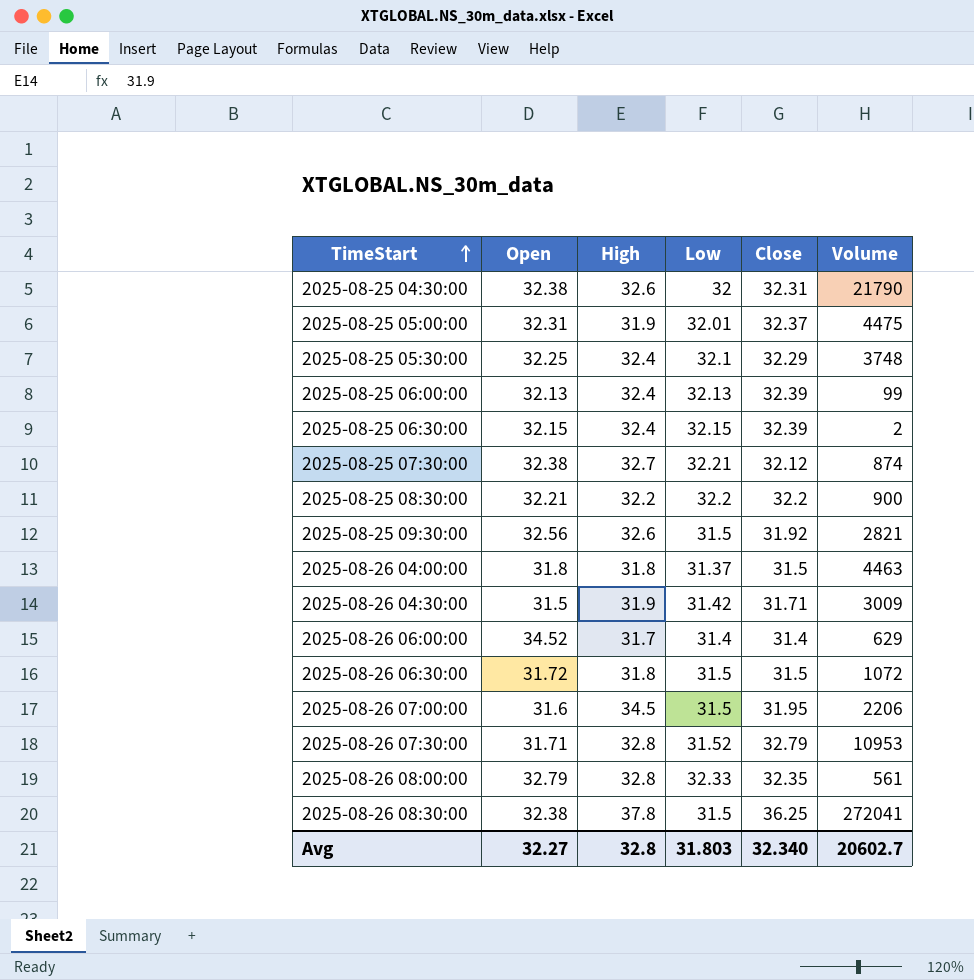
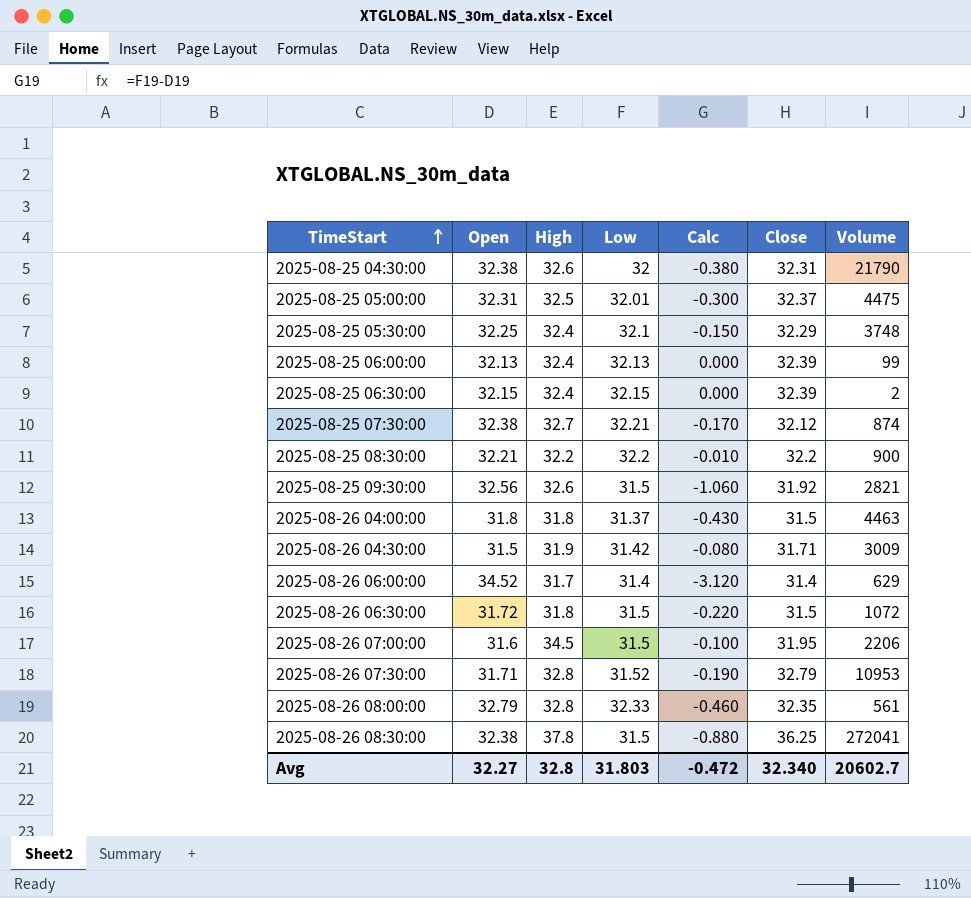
column Calc | formula: none -> [Low] - [Open]
2025-08-25 05:00:00 | High: 31.9 -> 32.5

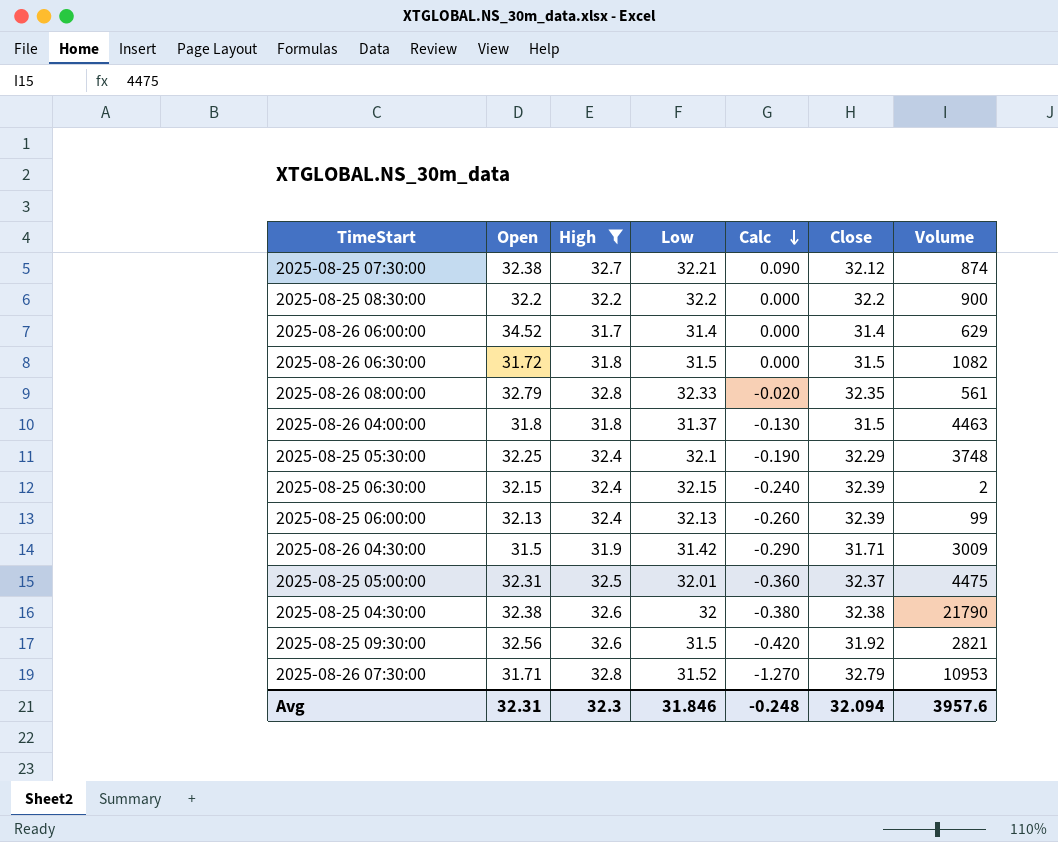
filter: none -> High <= 32.8
row order: TimeStart ascending -> Calc descending
column Calc | formula: [Low] - [Open] -> [Low] - [Close]
2025-08-25 08:30:00 | Open: 32.21 -> 32.2
2025-08-26 06:30:00 | Volume: 1072 -> 1082
2025-08-25 04:30:00 | Close: 32.31 -> 32.38
Avg | Open: 32.27 -> 32.31
Avg | High: 32.8 -> 32.3
Avg | Low: 31.803 -> 31.846
Avg | Calc: -0.472 -> -0.248
Avg | Close: 32.340 -> 32.094
Avg | Volume: 20602.7 -> 3957.6

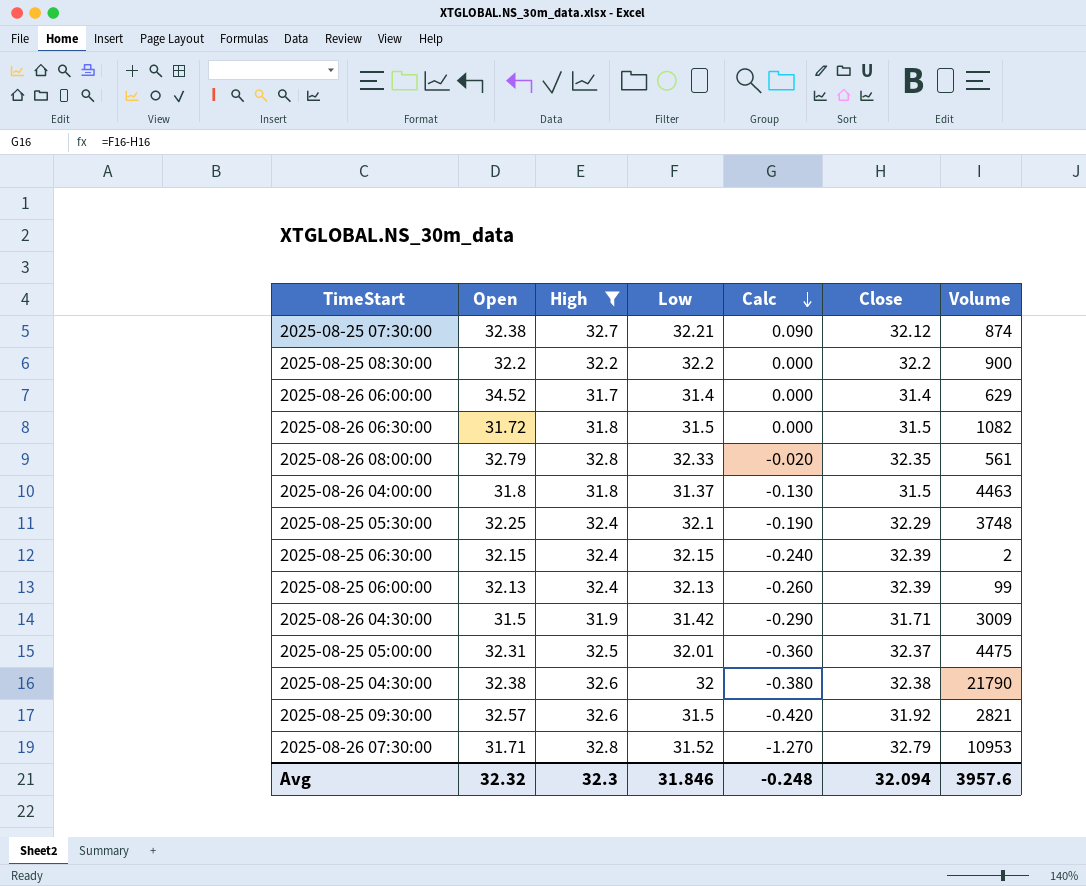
2025-08-25 09:30:00 | Open: 32.56 -> 32.57
Avg | Open: 32.31 -> 32.32

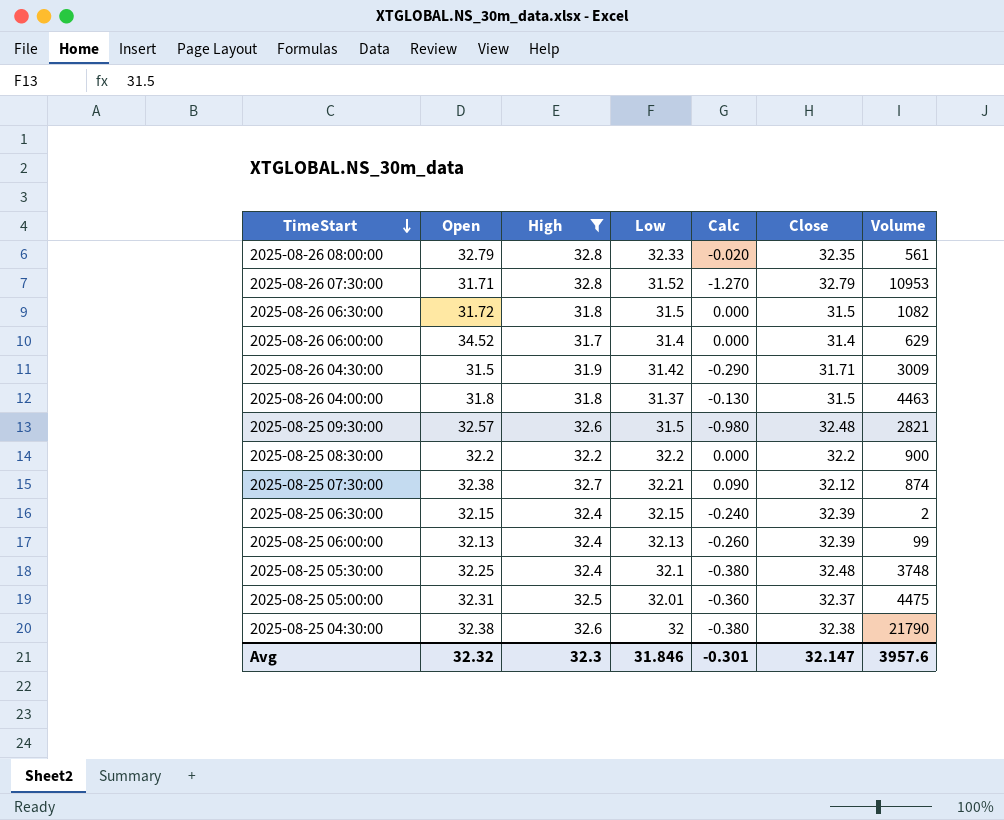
row order: Calc descending -> TimeStart descending
2025-08-25 09:30:00 | Calc: -0.420 -> -0.980
2025-08-25 09:30:00 | Close: 31.92 -> 32.48
2025-08-25 05:30:00 | Calc: -0.190 -> -0.380
2025-08-25 05:30:00 | Close: 32.29 -> 32.48
Avg | Calc: -0.248 -> -0.301
Avg | Close: 32.094 -> 32.147

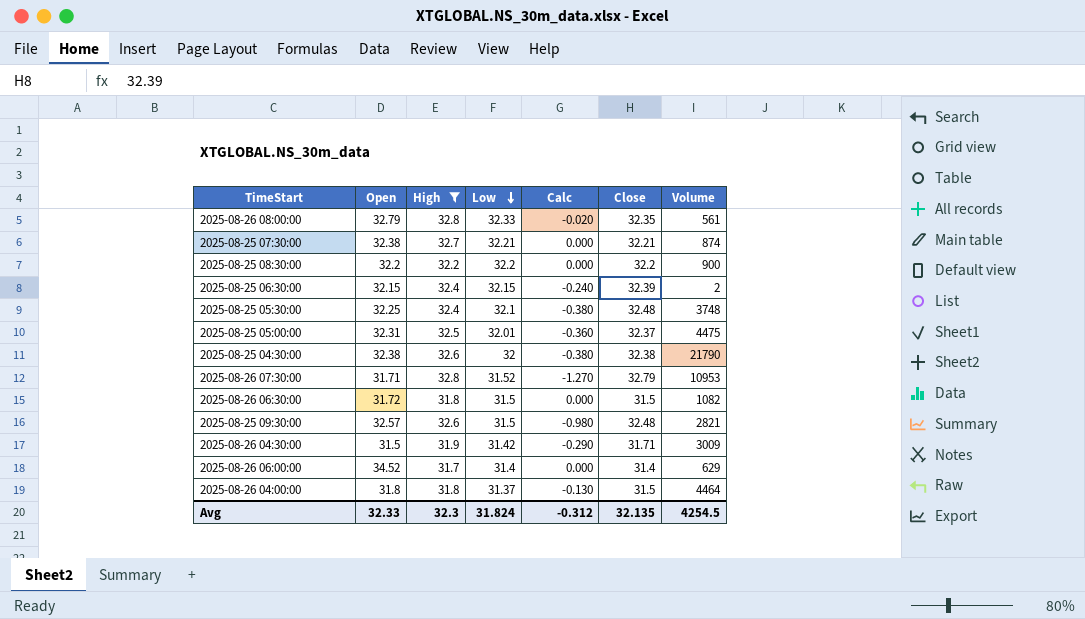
row order: TimeStart descending -> Low descending
row 2025-08-25 06:00:00: 32.13 | 32.4 | 32.13 | -0.260 | 32.39 | 99 -> none
2025-08-25 07:30:00 | Calc: 0.090 -> 0.000
2025-08-25 07:30:00 | Close: 32.12 -> 32.21
2025-08-26 04:00:00 | Volume: 4463 -> 4464
Avg | Open: 32.32 -> 32.33
Avg | Low: 31.846 -> 31.824
Avg | Calc: -0.301 -> -0.312
Avg | Close: 32.147 -> 32.135
Avg | Volume: 3957.6 -> 4254.5

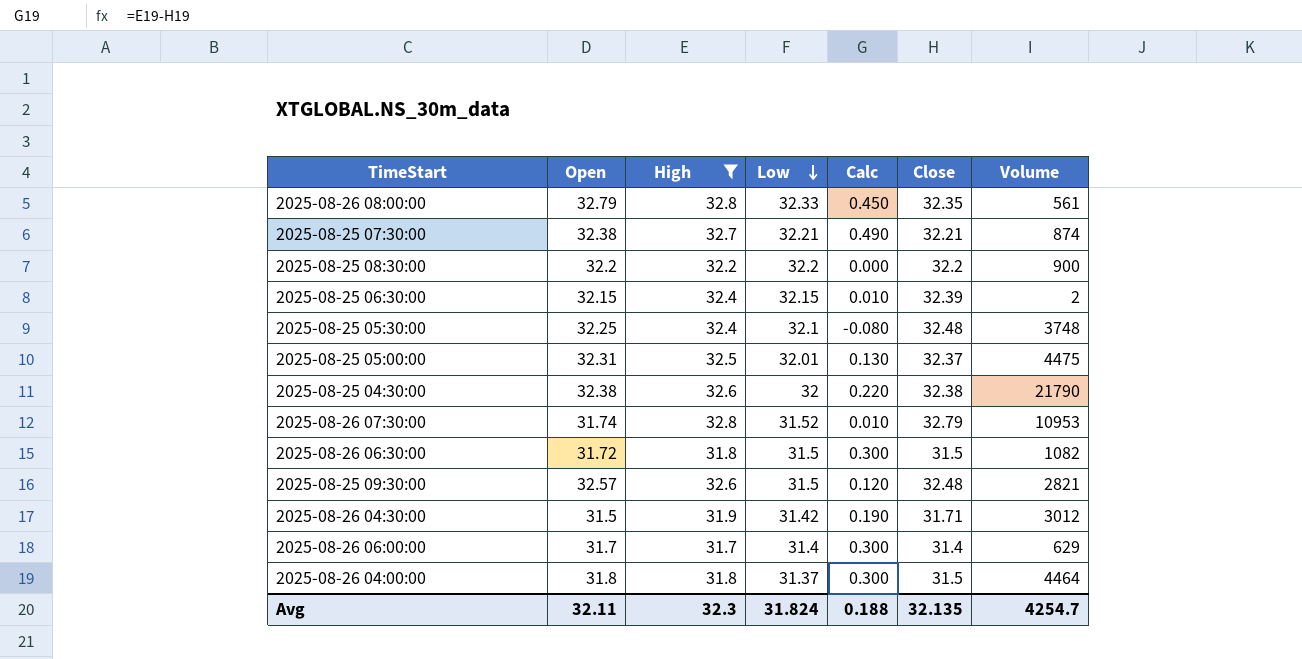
column Calc | formula: [Low] - [Close] -> [High] - [Close]
2025-08-26 07:30:00 | Open: 31.71 -> 31.74
2025-08-26 04:30:00 | Volume: 3009 -> 3012
2025-08-26 06:00:00 | Open: 34.52 -> 31.7
Avg | Open: 32.33 -> 32.11
Avg | Calc: -0.312 -> 0.188
Avg | Volume: 4254.5 -> 4254.7

